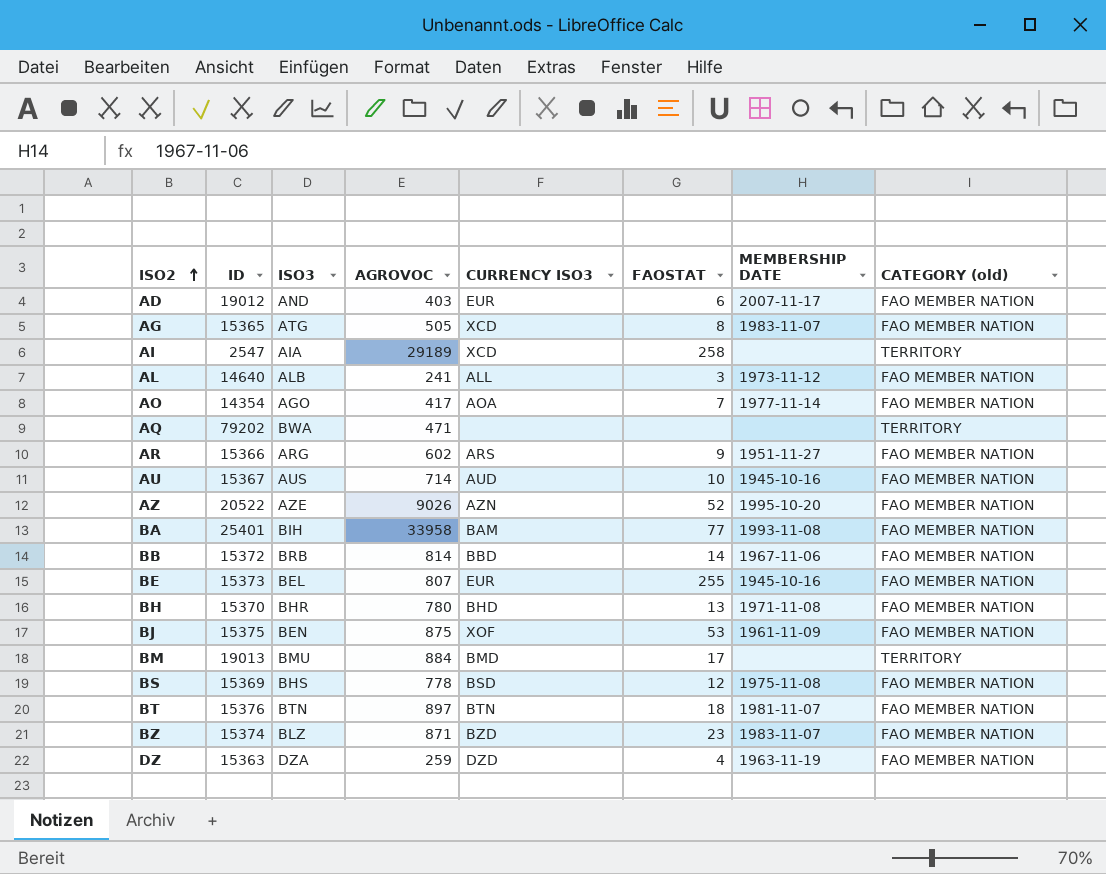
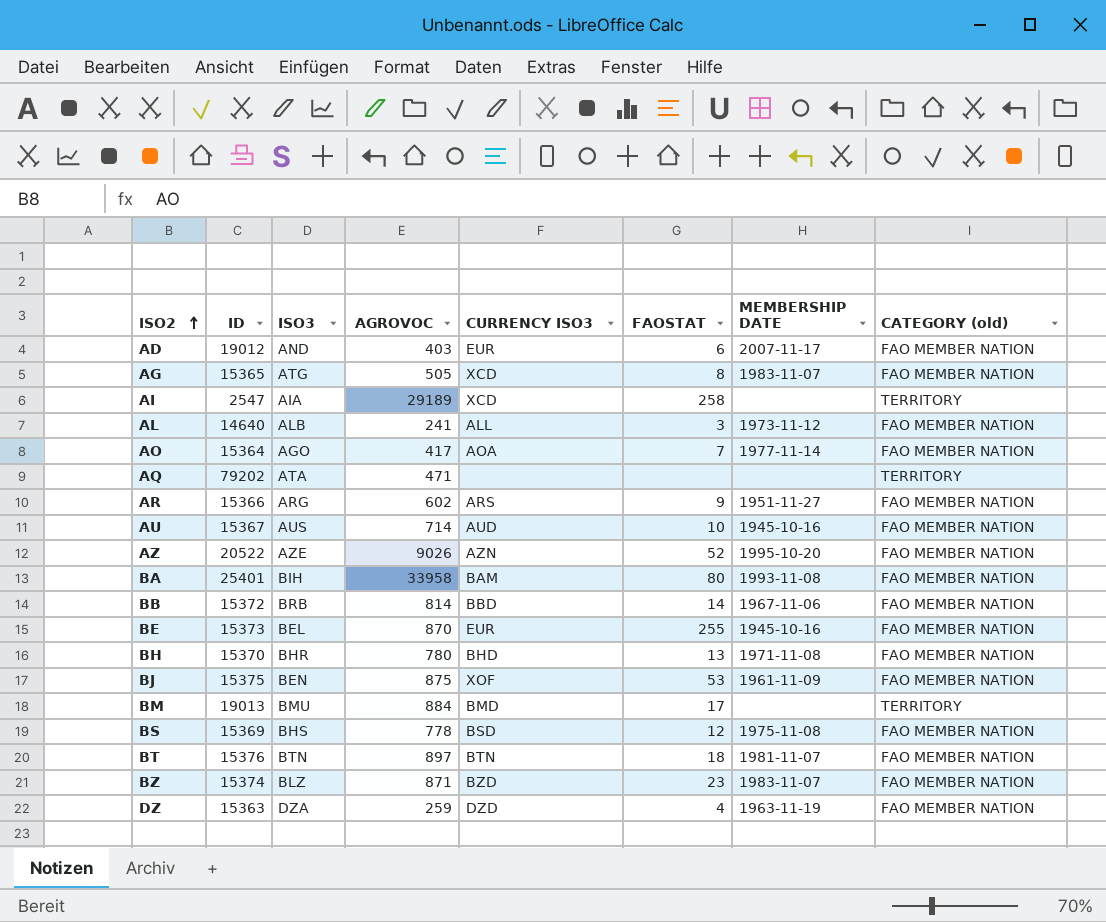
AO | ID: 14354 -> 15364
AQ | ISO3: BWA -> ATA
BA | FAOSTAT: 77 -> 80
BE | AGROVOC: 807 -> 870

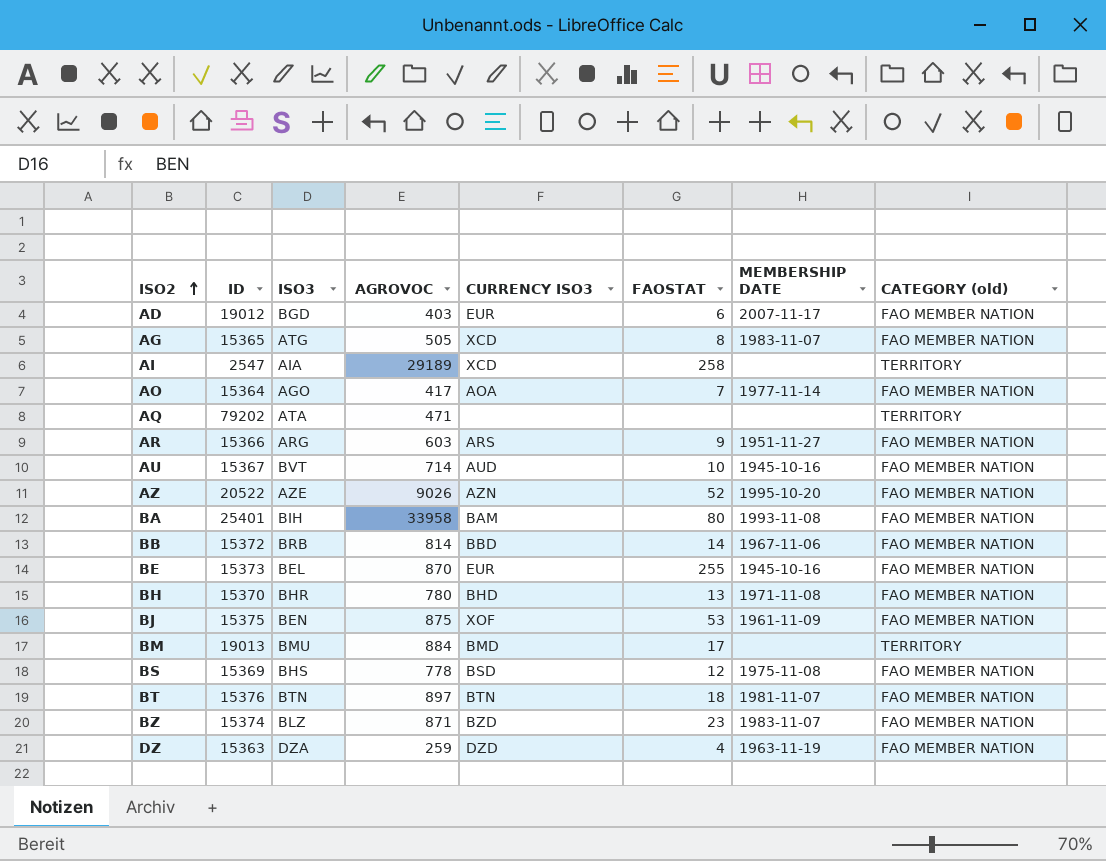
row AL: 14640 | ALB | 241 | ALL | 3 | 1973-11-12 | FAO MEMBER NATION -> none
AD | ISO3: AND -> BGD
AR | AGROVOC: 602 -> 603
AU | ISO3: AUS -> BVT

